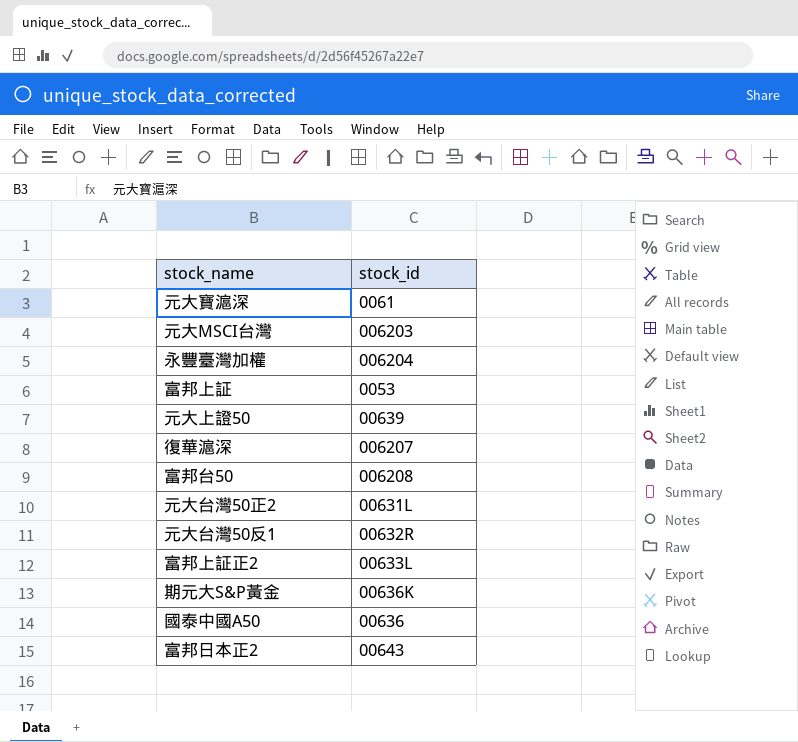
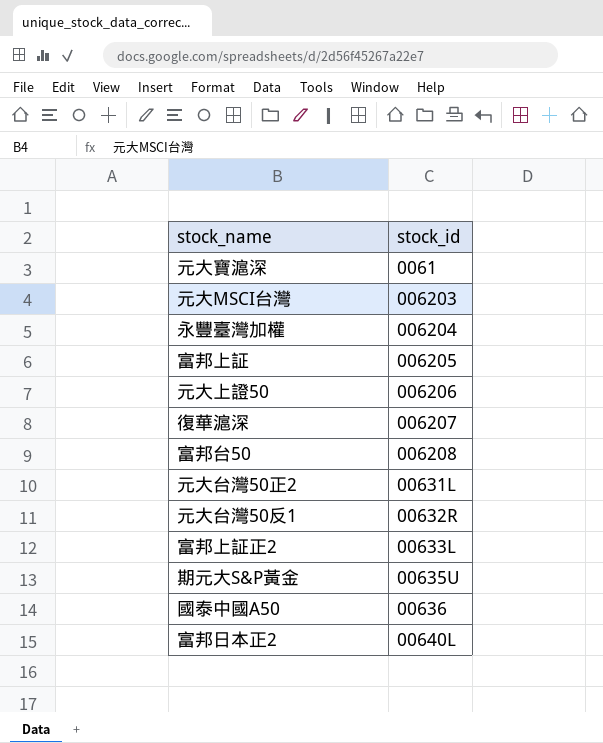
富邦上証 | stock_id: 0053 -> 006205
元大上證50 | stock_id: 00639 -> 006206
期元大S&P黃金 | stock_id: 00636K -> 00635U
富邦日本正2 | stock_id: 00643 -> 00640L

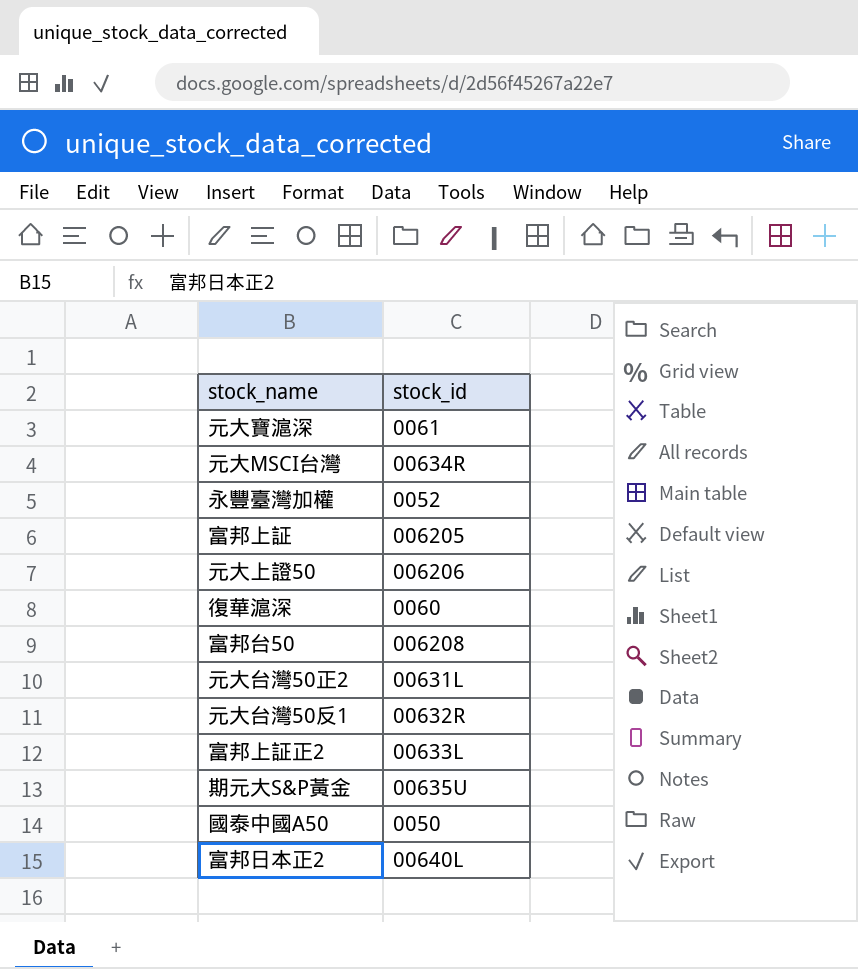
元大MSCI台灣 | stock_id: 006203 -> 00634R
永豐臺灣加權 | stock_id: 006204 -> 0052
復華滬深 | stock_id: 006207 -> 0060
國泰中國A50 | stock_id: 00636 -> 0050

